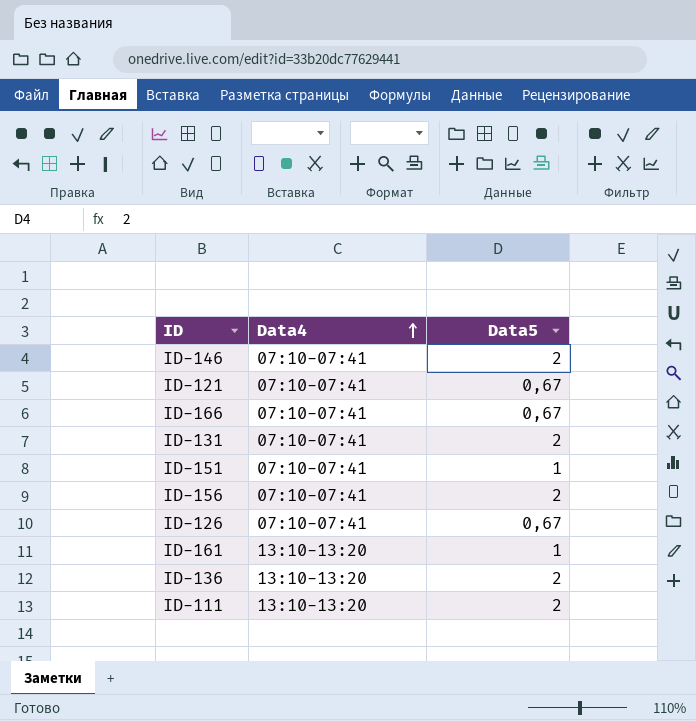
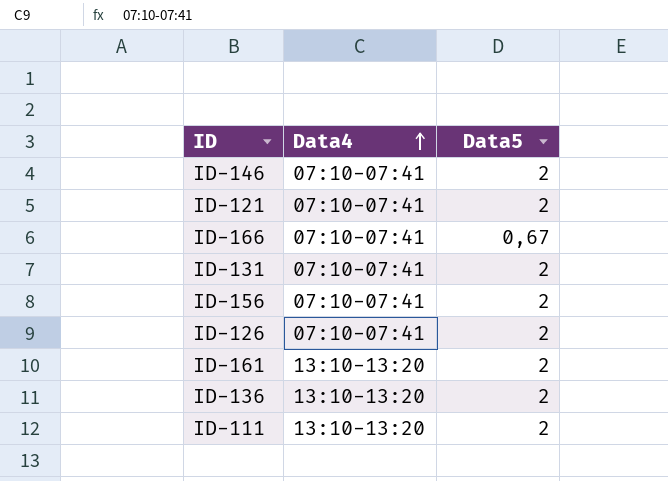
row ID-151: 07:10-07:41 | 1 -> none
ID-121 | Data5: 0,67 -> 2
ID-126 | Data5: 0,67 -> 2
ID-161 | Data5: 1 -> 2

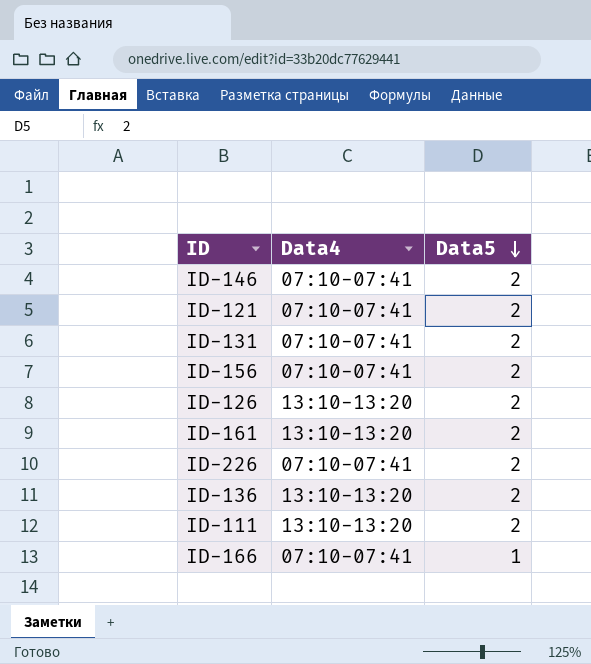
row order: Data4 ascending -> Data5 descending
ID-126 | Data4: 07:10-07:41 -> 13:10-13:20
row ID-226: none -> 07:10-07:41 | 2
ID-166 | Data5: 0,67 -> 1

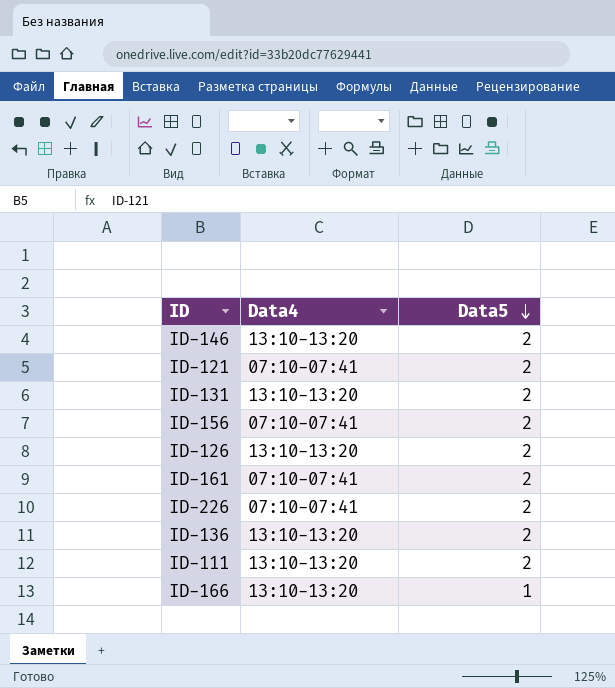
ID-146 | Data4: 07:10-07:41 -> 13:10-13:20
ID-131 | Data4: 07:10-07:41 -> 13:10-13:20
ID-161 | Data4: 13:10-13:20 -> 07:10-07:41
ID-166 | Data4: 07:10-07:41 -> 13:10-13:20

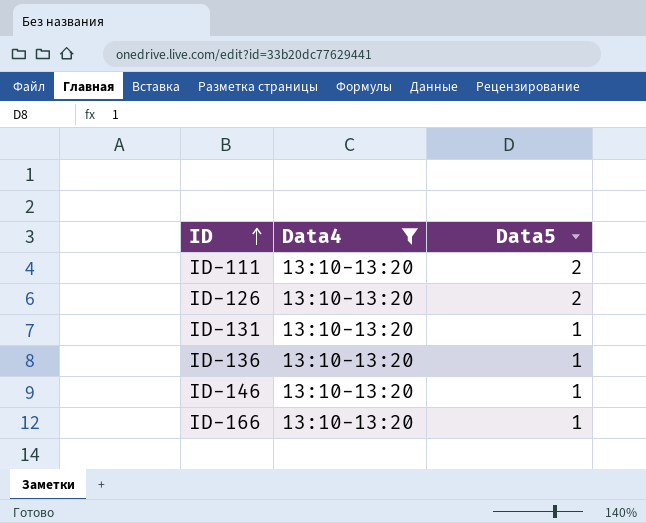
filter: none -> Data4 = 13:10-13:20
row order: Data5 descending -> ID ascending
ID-131 | Data5: 2 -> 1
ID-136 | Data5: 2 -> 1
ID-146 | Data5: 2 -> 1

